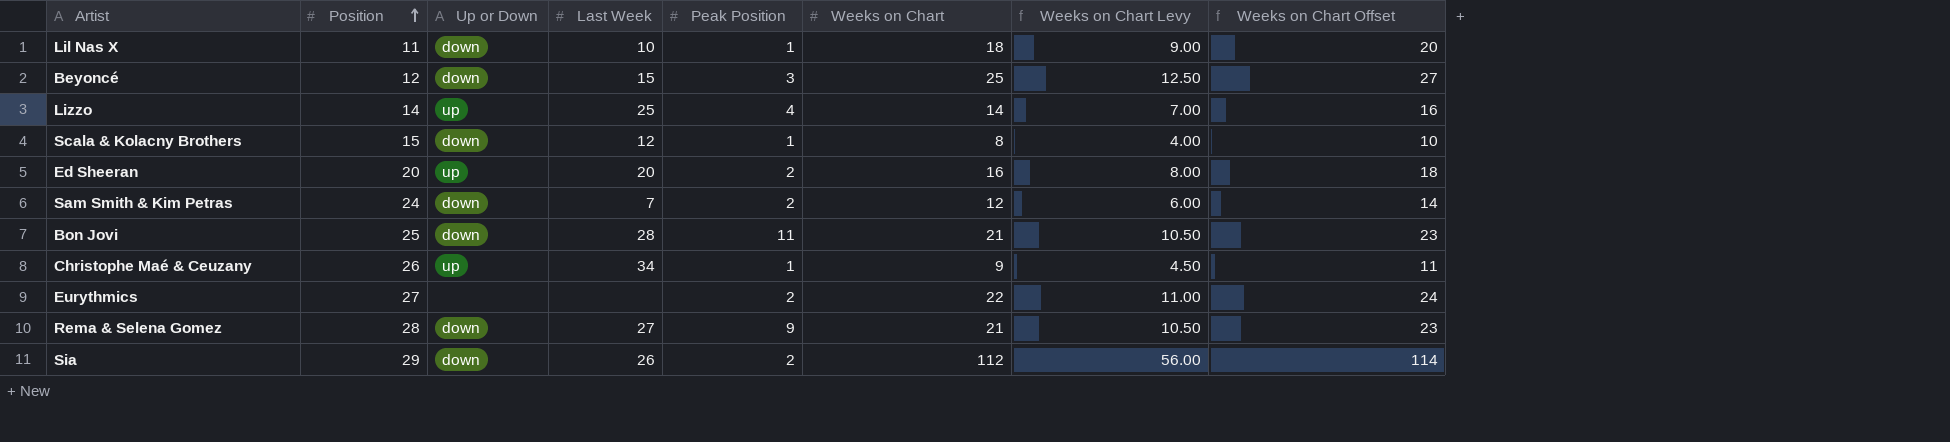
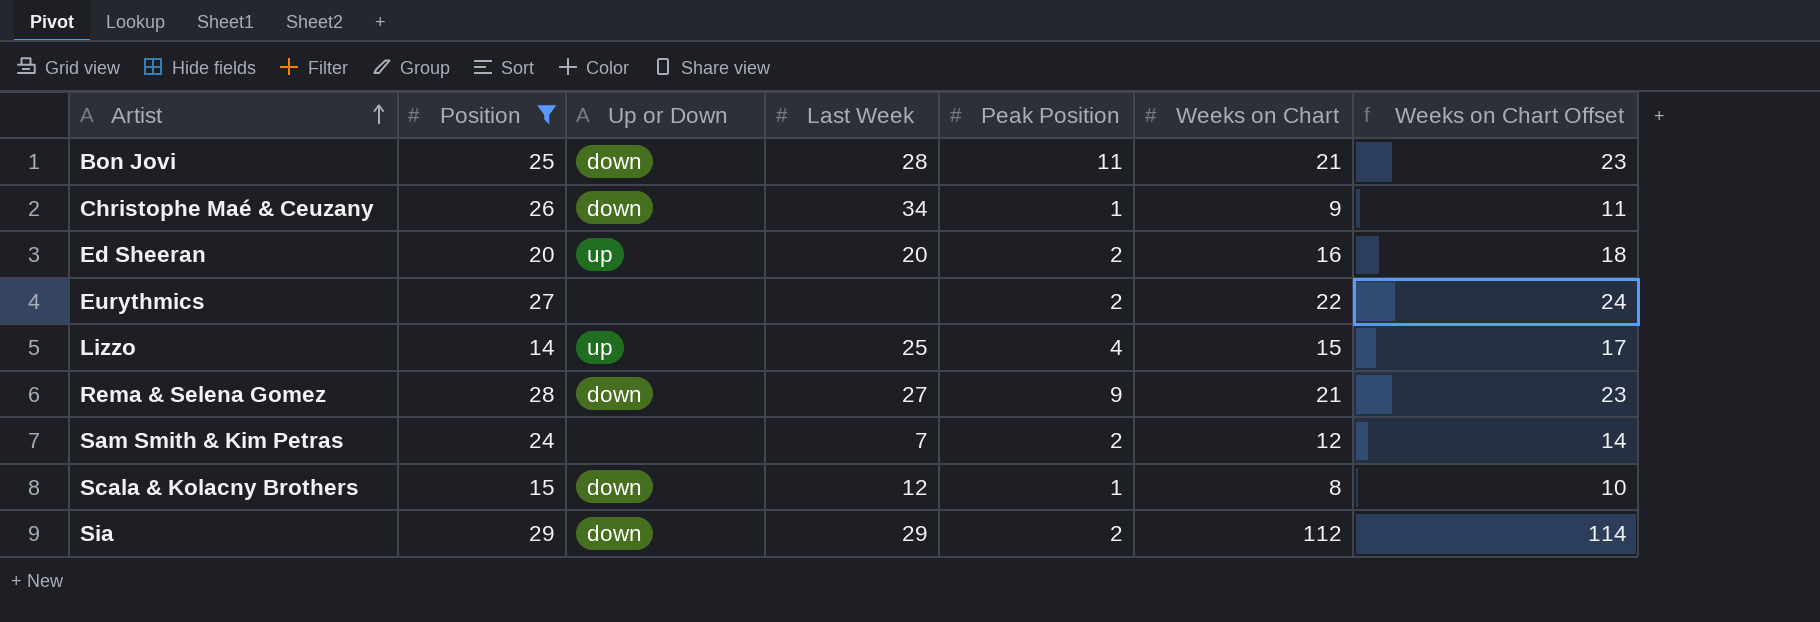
filter: none -> Position >= 14
row order: Position ascending -> Artist ascending
column Weeks on Chart Levy | formula: [Weeks on Chart] * 0.5 -> none
Christophe Maé & Ceuzany | Up or Down: up -> down
Lizzo | Weeks on Chart: 14 -> 15
Lizzo | Weeks on Chart Offset: 16 -> 17
Sam Smith & Kim Petras | Up or Down: down -> none
Sia | Last Week: 26 -> 29

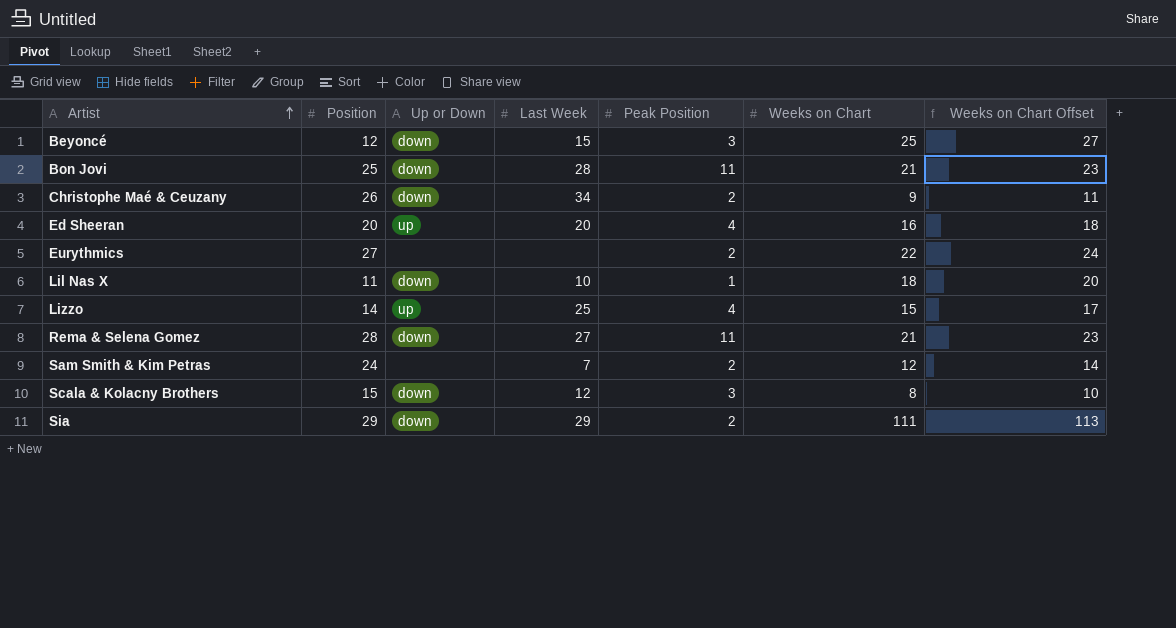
filter: Position >= 14 -> none
Christophe Maé & Ceuzany | Peak Position: 1 -> 2
Ed Sheeran | Peak Position: 2 -> 4
Rema & Selena Gomez | Peak Position: 9 -> 11
Scala & Kolacny Brothers | Peak Position: 1 -> 3
Sia | Weeks on Chart: 112 -> 111
Sia | Weeks on Chart Offset: 114 -> 113

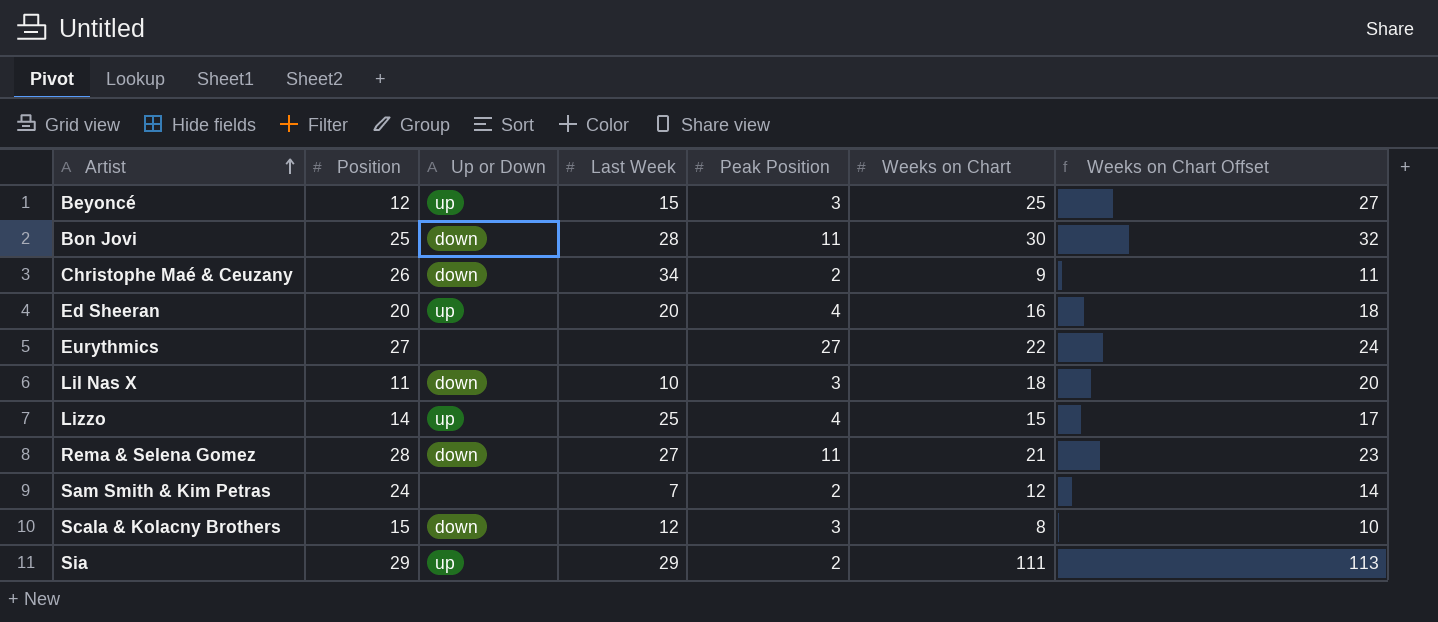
Beyoncé | Up or Down: down -> up
Bon Jovi | Weeks on Chart: 21 -> 30
Bon Jovi | Weeks on Chart Offset: 23 -> 32
Eurythmics | Peak Position: 2 -> 27
Lil Nas X | Peak Position: 1 -> 3
Sia | Up or Down: down -> up

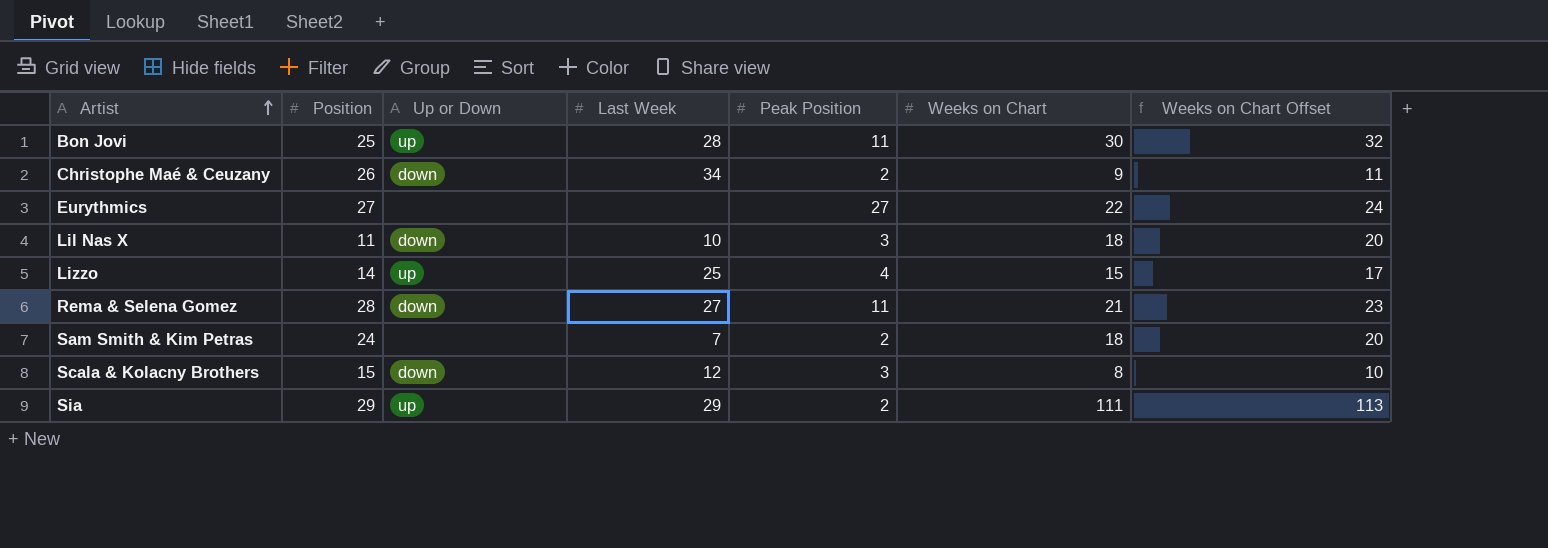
row Beyoncé: 12 | up | 15 | 3 | 25 | 27 -> none
row Ed Sheeran: 20 | up | 20 | 4 | 16 | 18 -> none
Bon Jovi | Up or Down: down -> up
Sam Smith & Kim Petras | Weeks on Chart: 12 -> 18
Sam Smith & Kim Petras | Weeks on Chart Offset: 14 -> 20

